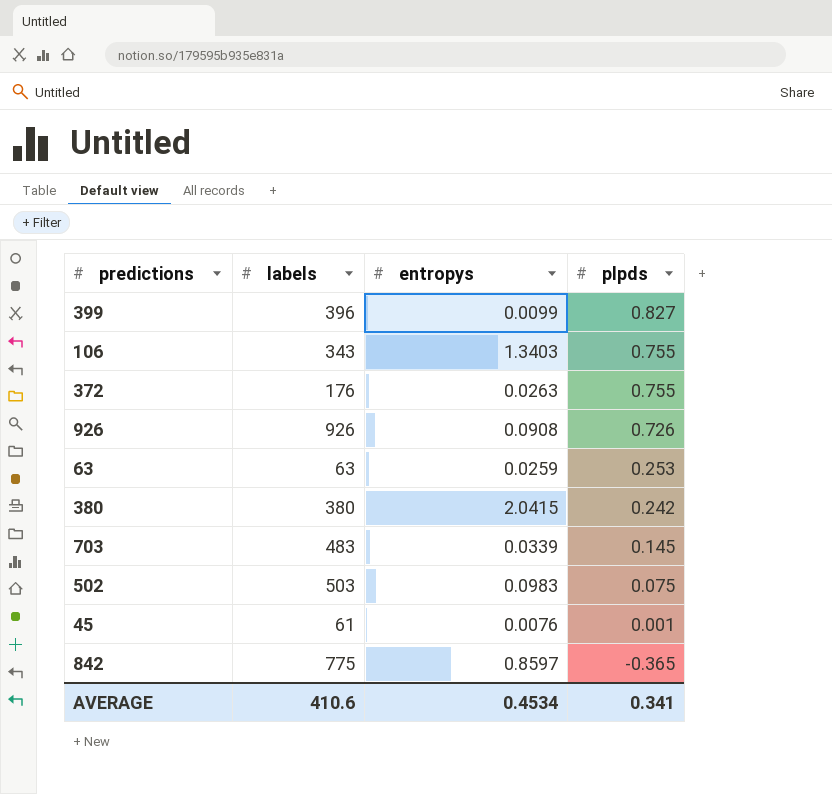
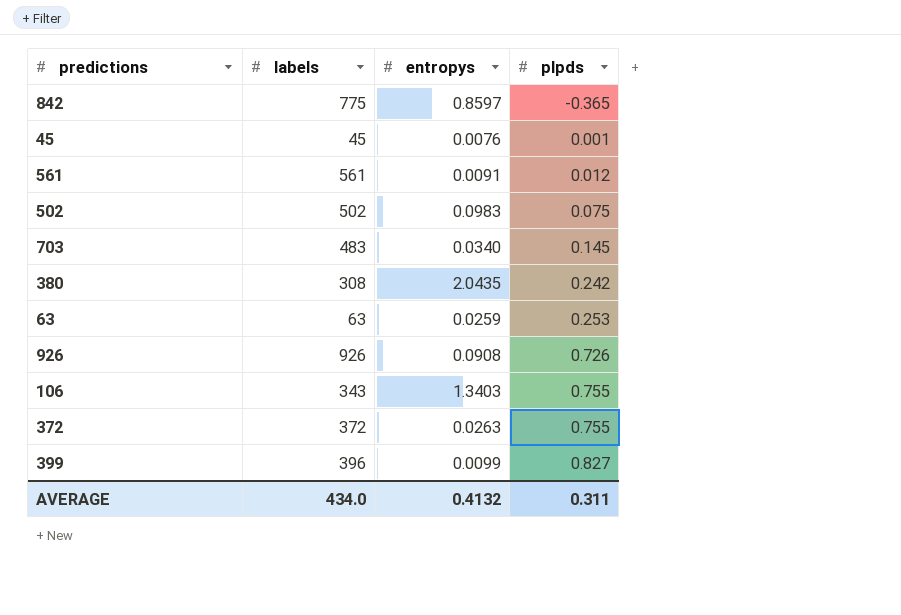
row order: plpds descending -> plpds ascending
45 | labels: 61 -> 45
row 561: none -> 561 | 0.0091 | 0.012
502 | labels: 503 -> 502
703 | entropys: 0.0339 -> 0.0340
380 | labels: 380 -> 308
380 | entropys: 2.0415 -> 2.0435
372 | labels: 176 -> 372
AVERAGE | labels: 410.6 -> 434.0
AVERAGE | entropys: 0.4534 -> 0.4132
AVERAGE | plpds: 0.341 -> 0.311

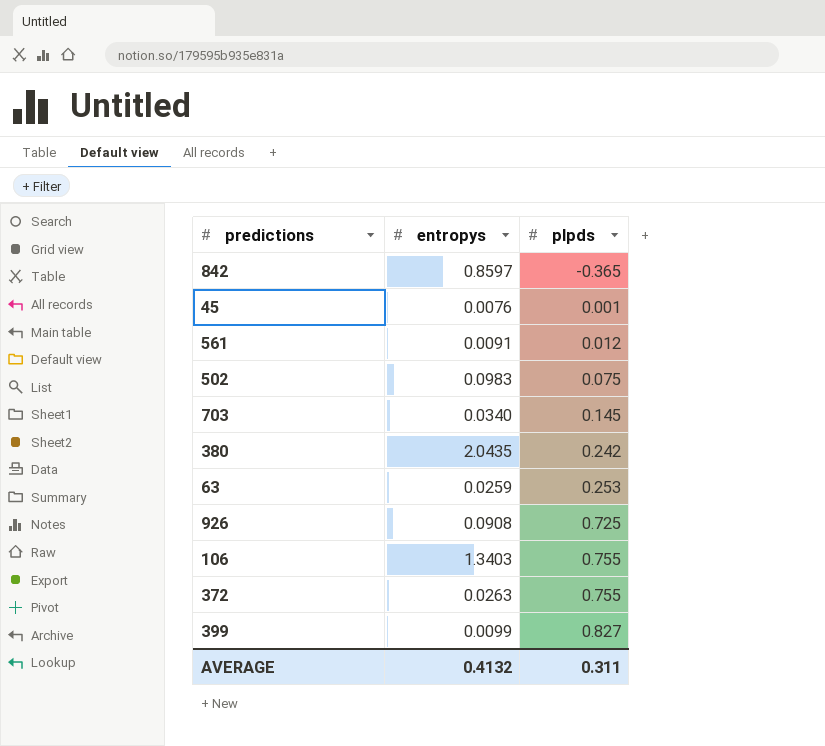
column labels | position: 2 -> none
926 | plpds: 0.726 -> 0.725

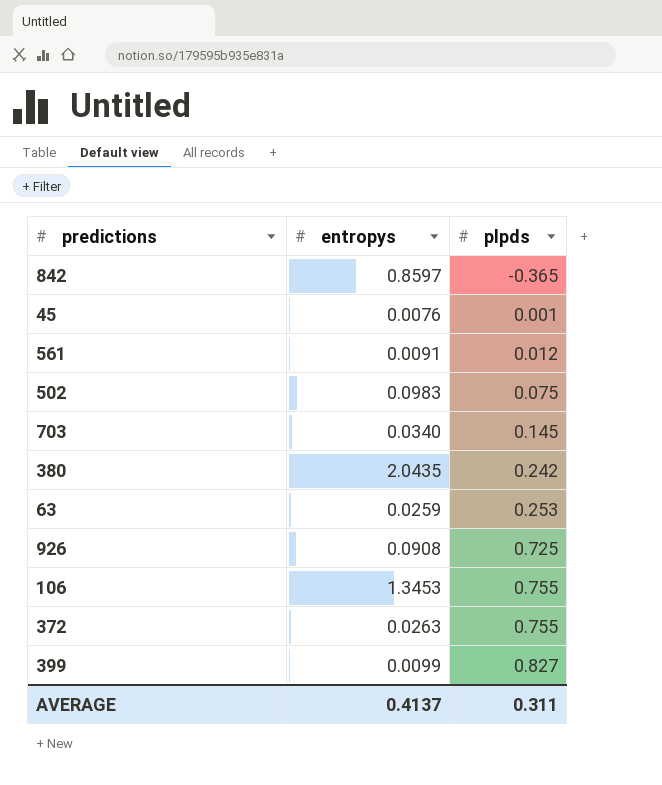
106 | entropys: 1.3403 -> 1.3453
AVERAGE | entropys: 0.4132 -> 0.4137

